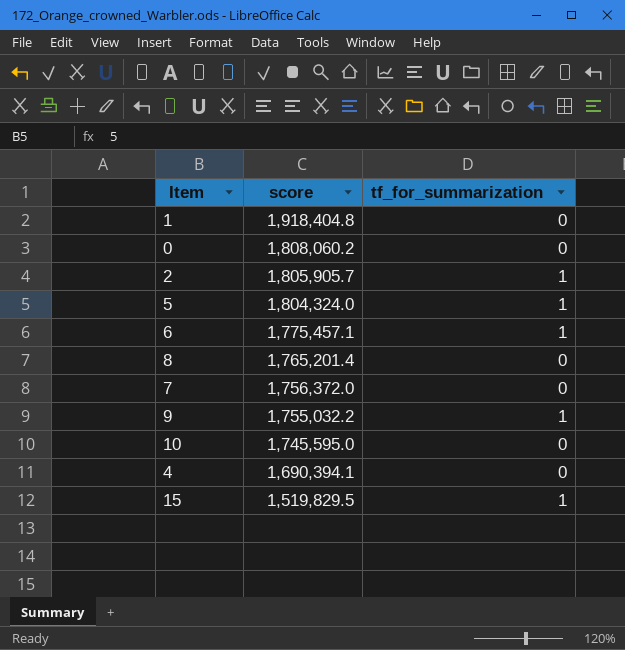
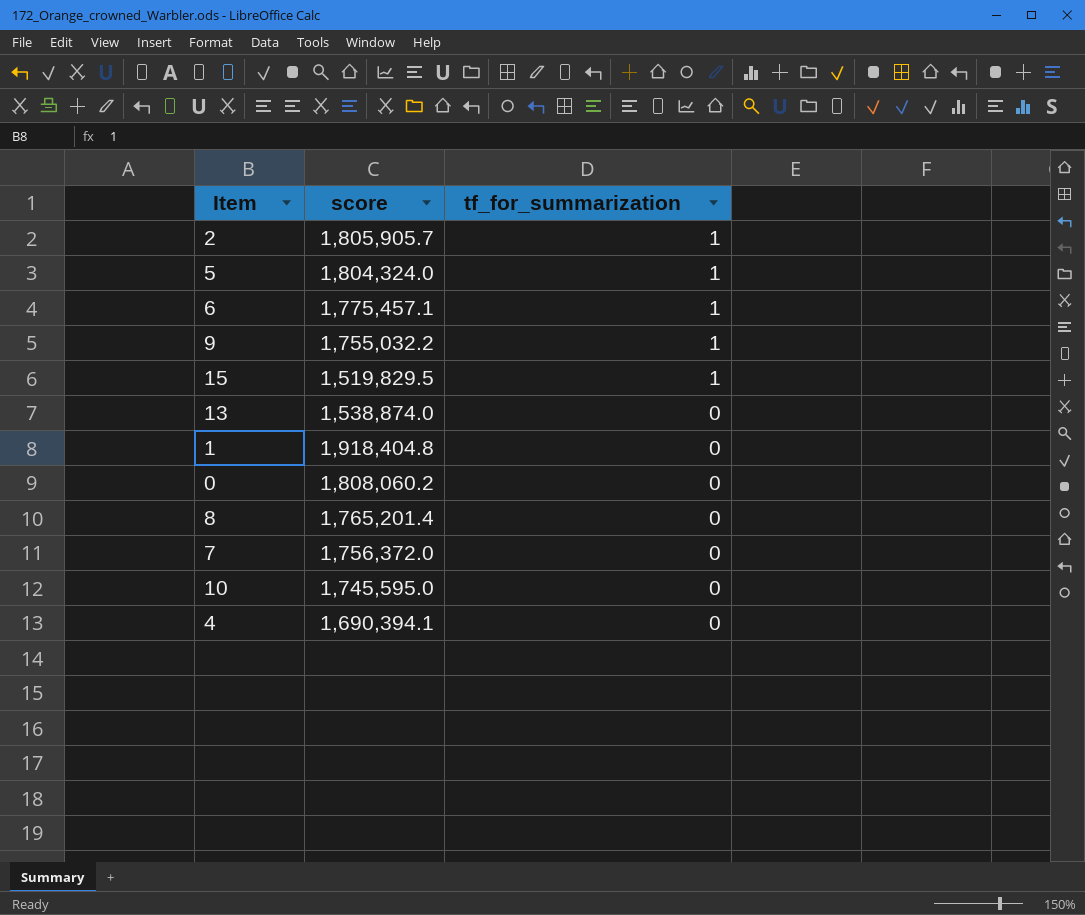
row order: score descending -> tf_for_summarization descending
row 13: none -> 1,538,874.0 | 0

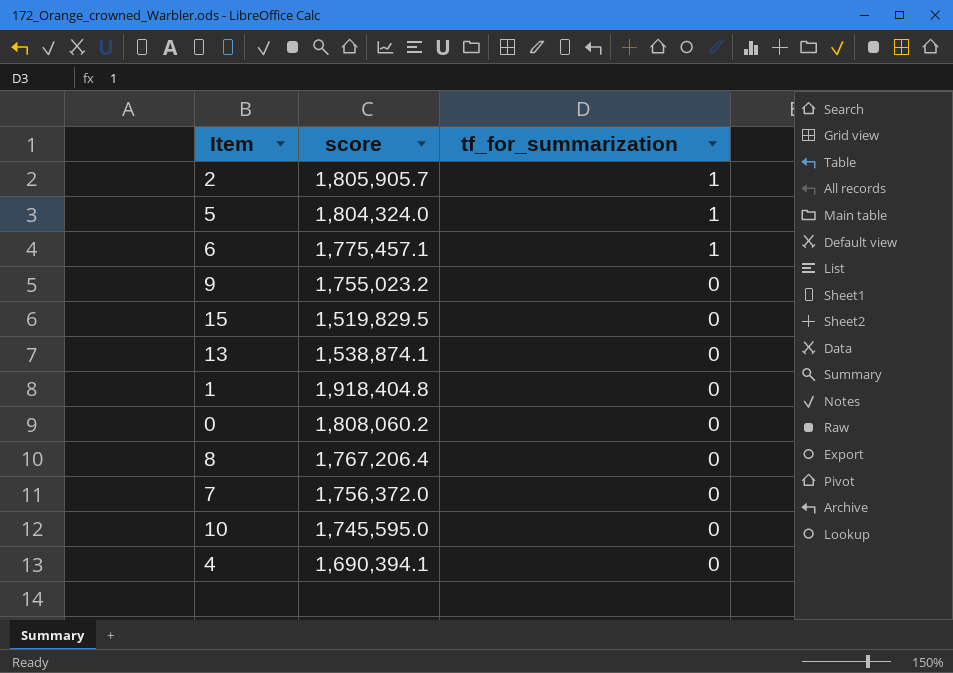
9 | score: 1,755,032.2 -> 1,755,023.2
9 | tf_for_summarization: 1 -> 0
15 | tf_for_summarization: 1 -> 0
13 | score: 1,538,874.0 -> 1,538,874.1
8 | score: 1,765,201.4 -> 1,767,206.4

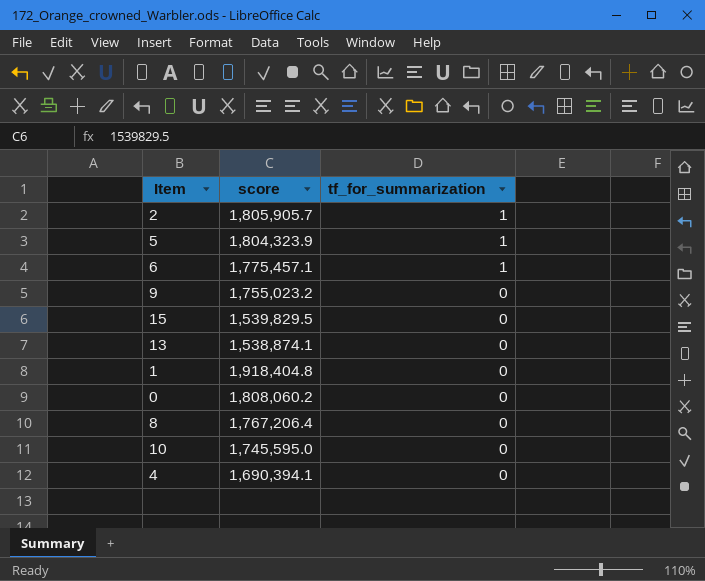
row 7: 1,756,372.0 | 0 -> none
5 | score: 1,804,324.0 -> 1,804,323.9
15 | score: 1,519,829.5 -> 1,539,829.5

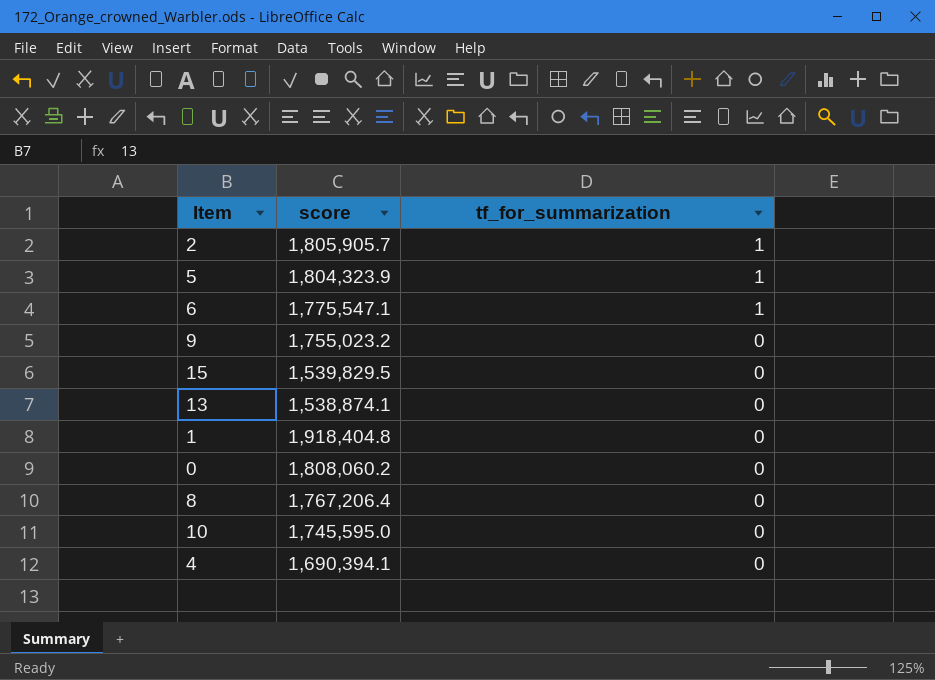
6 | score: 1,775,457.1 -> 1,775,547.1

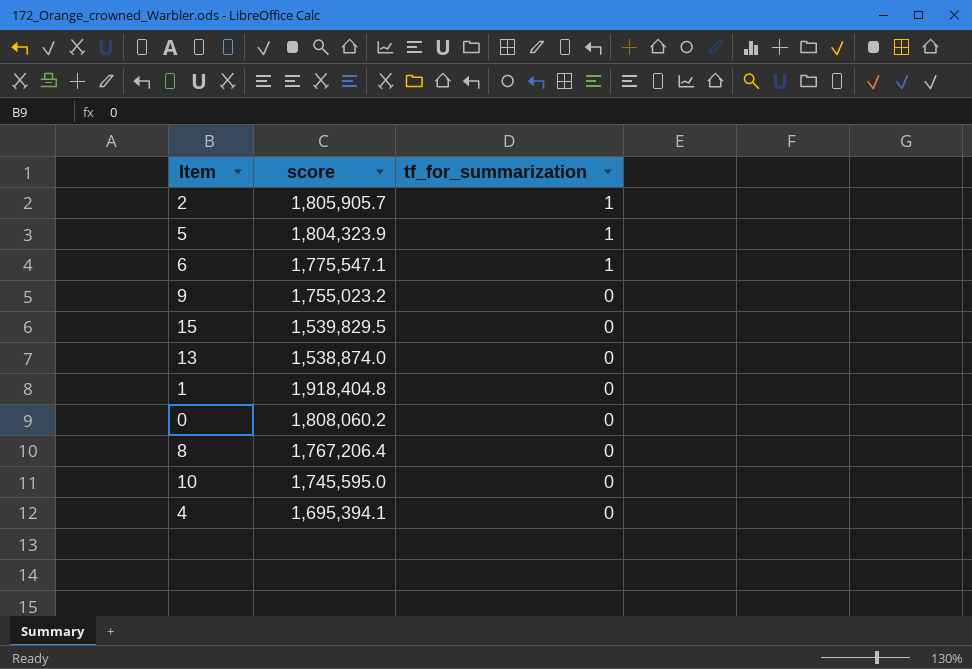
13 | score: 1,538,874.1 -> 1,538,874.0
4 | score: 1,690,394.1 -> 1,695,394.1

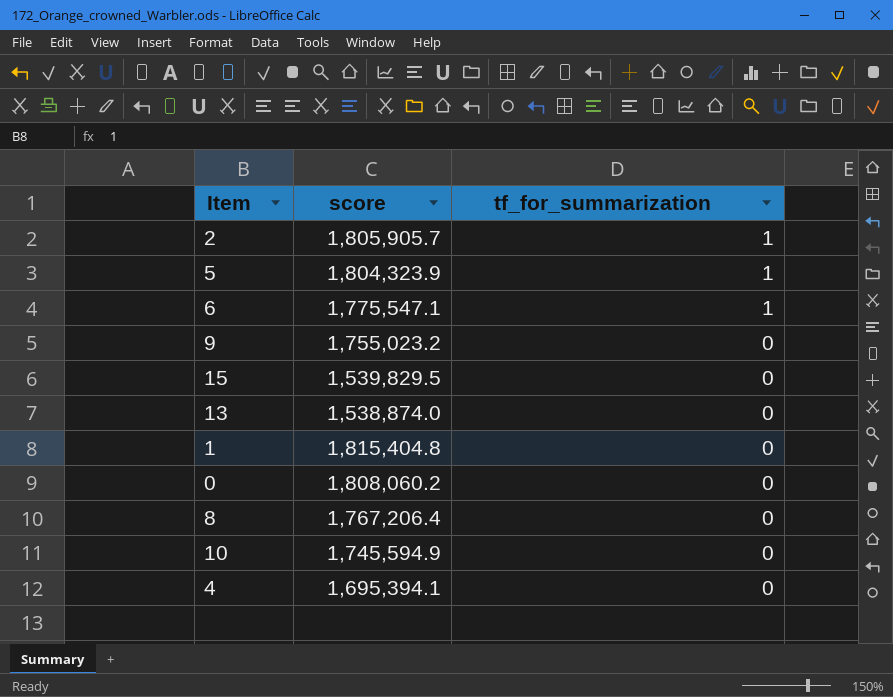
1 | score: 1,918,404.8 -> 1,815,404.8
10 | score: 1,745,595.0 -> 1,745,594.9

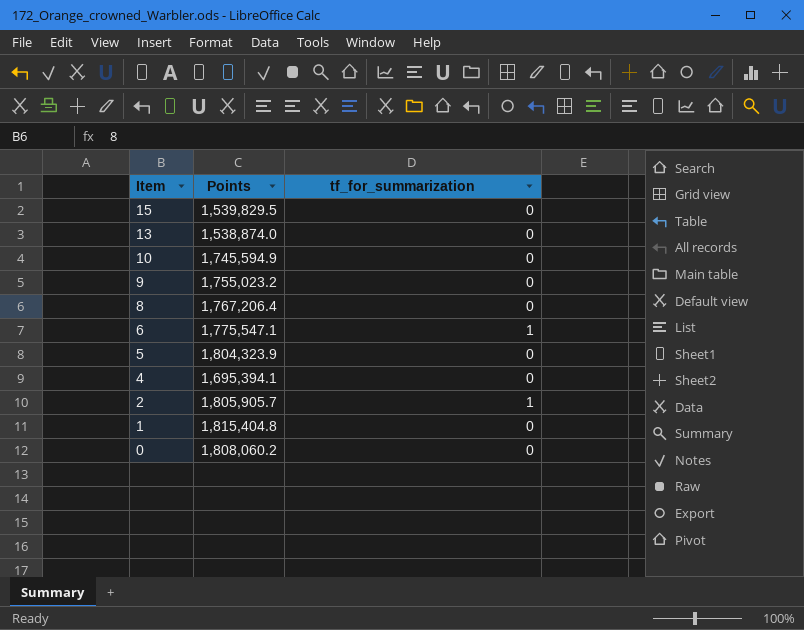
row order: tf_for_summarization descending -> Item descending
column name: score -> Points
5 | tf_for_summarization: 1 -> 0

